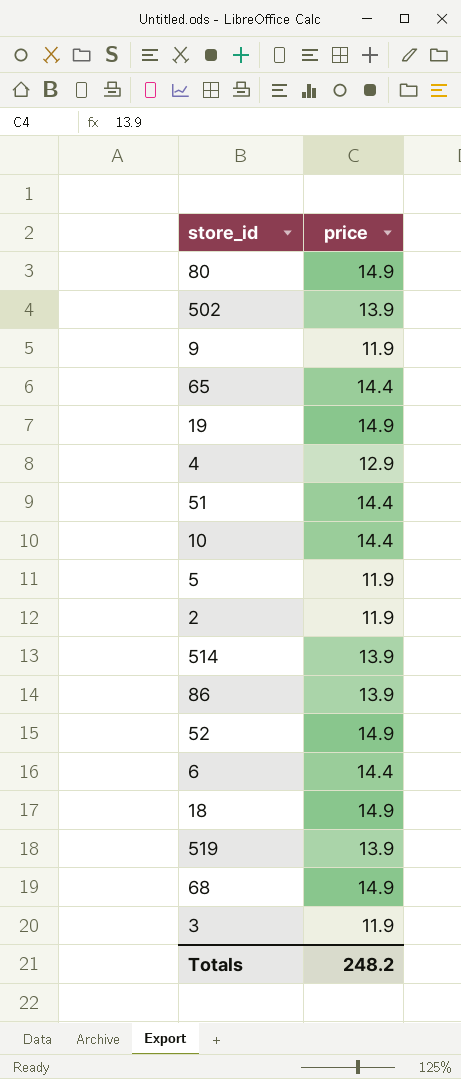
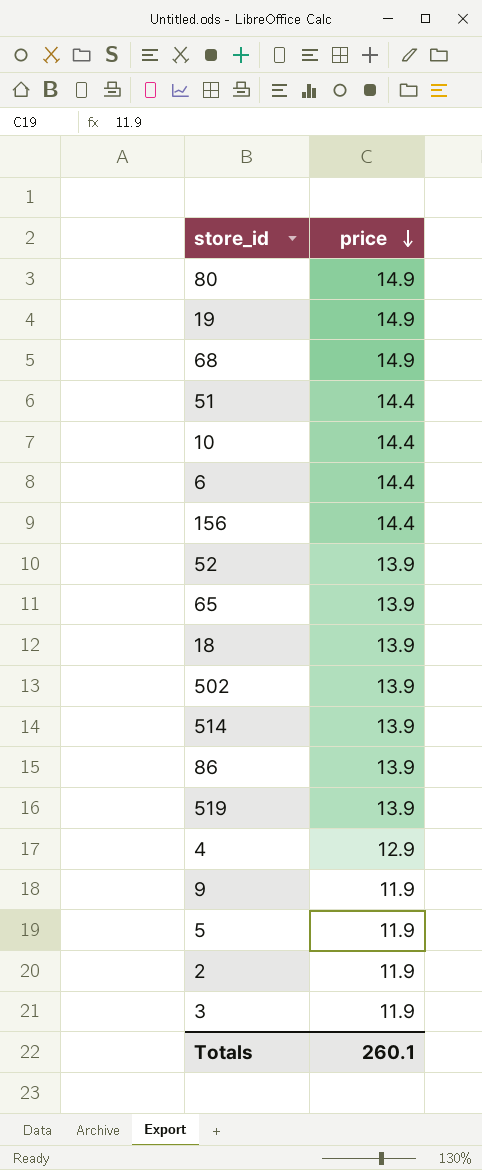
row order: none -> price descending
row 156: none -> 14.4
52 | price: 14.9 -> 13.9
65 | price: 14.4 -> 13.9
18 | price: 14.9 -> 13.9
Totals | price: 248.2 -> 260.1

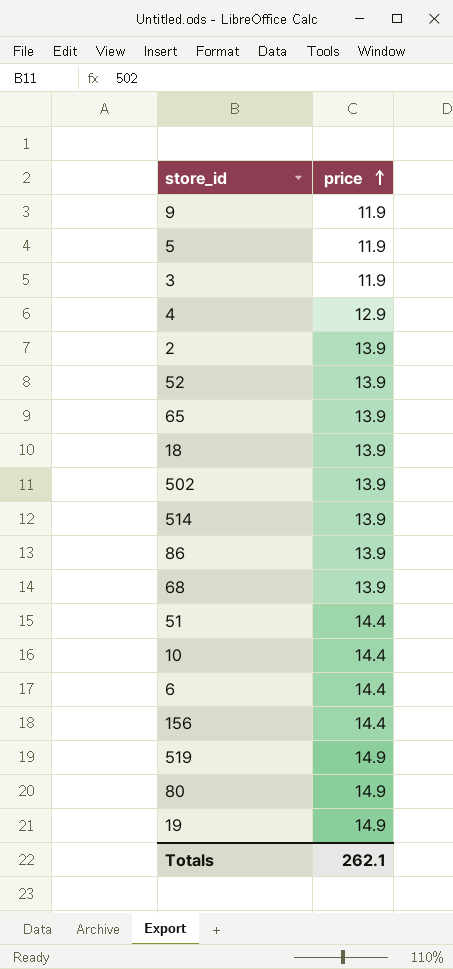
row order: price descending -> price ascending
2 | price: 11.9 -> 13.9
68 | price: 14.9 -> 13.9
519 | price: 13.9 -> 14.9
Totals | price: 260.1 -> 262.1

